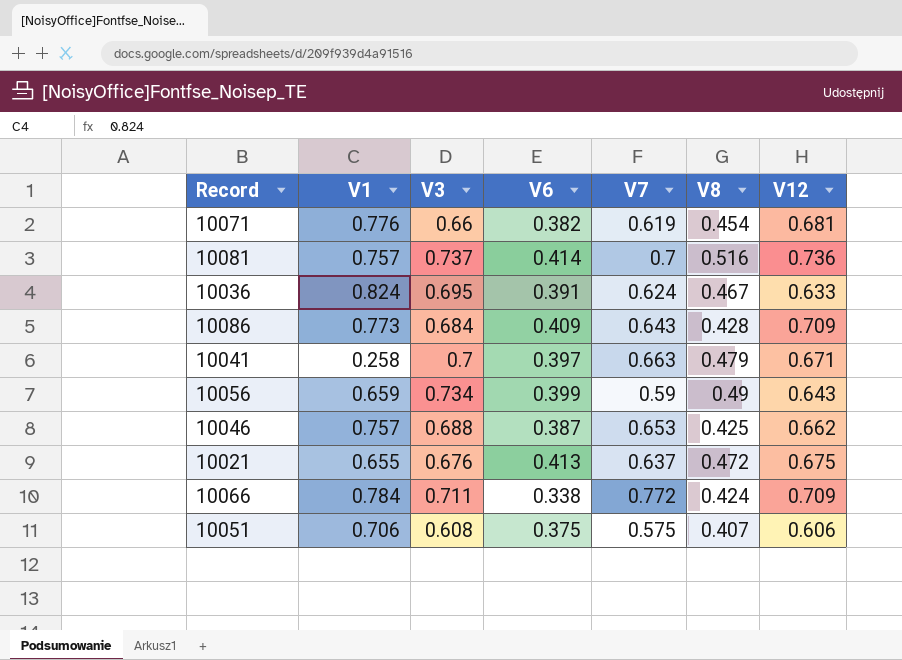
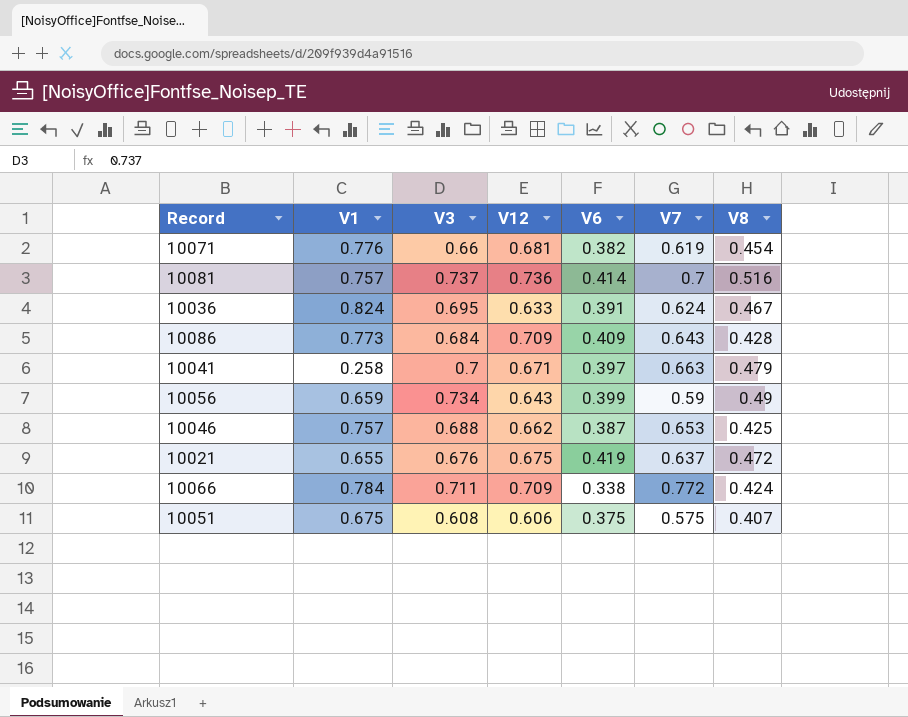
column V12 | position: 7 -> 4
10021 | V6: 0.413 -> 0.419
10051 | V1: 0.706 -> 0.675

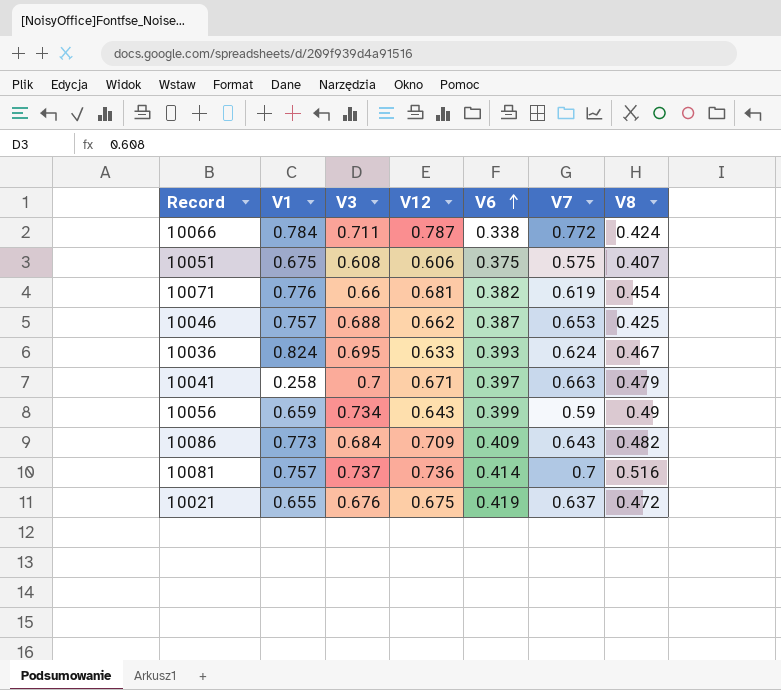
row order: none -> V6 ascending
10066 | V12: 0.709 -> 0.787
10036 | V6: 0.391 -> 0.393
10086 | V8: 0.428 -> 0.482

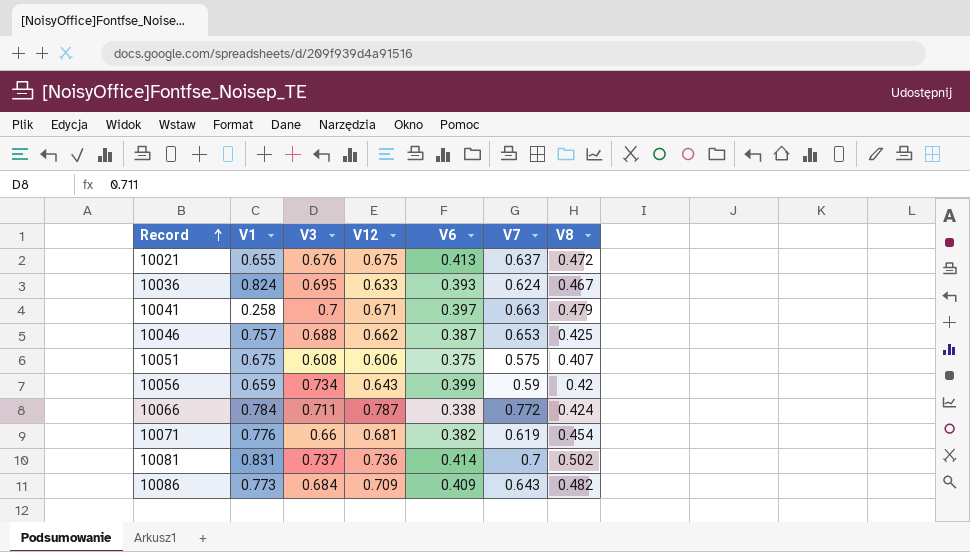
row order: V6 ascending -> Record ascending
10021 | V6: 0.419 -> 0.413
10056 | V8: 0.49 -> 0.42
10081 | V1: 0.757 -> 0.831
10081 | V8: 0.516 -> 0.502

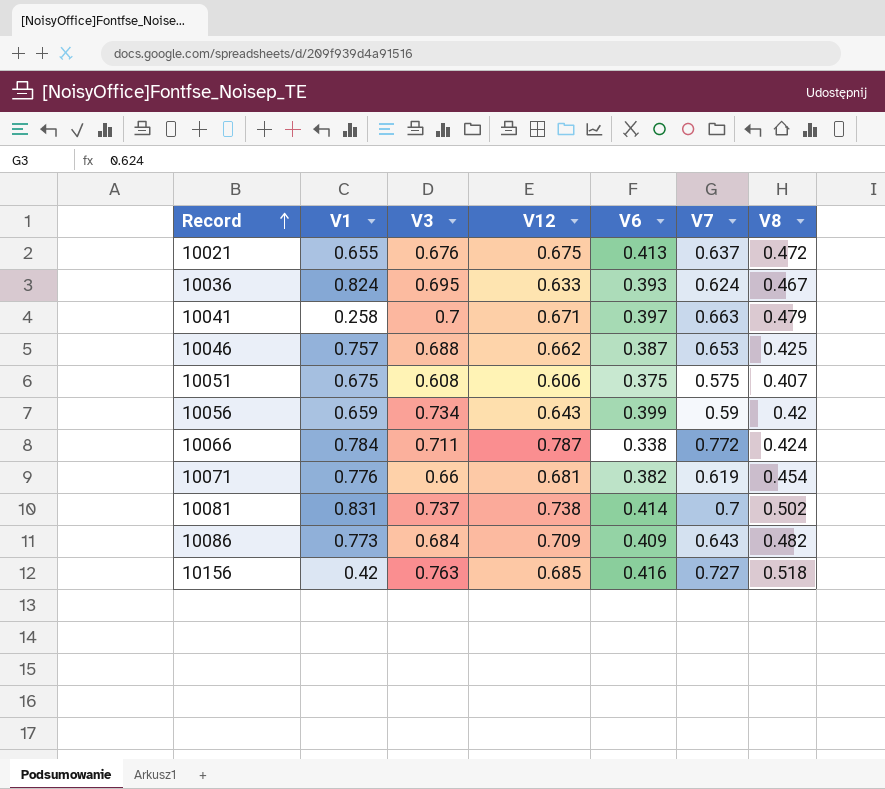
10081 | V12: 0.736 -> 0.738
row 10156: none -> 0.42 | 0.763 | 0.685 | 0.416 | 0.727 | 0.518

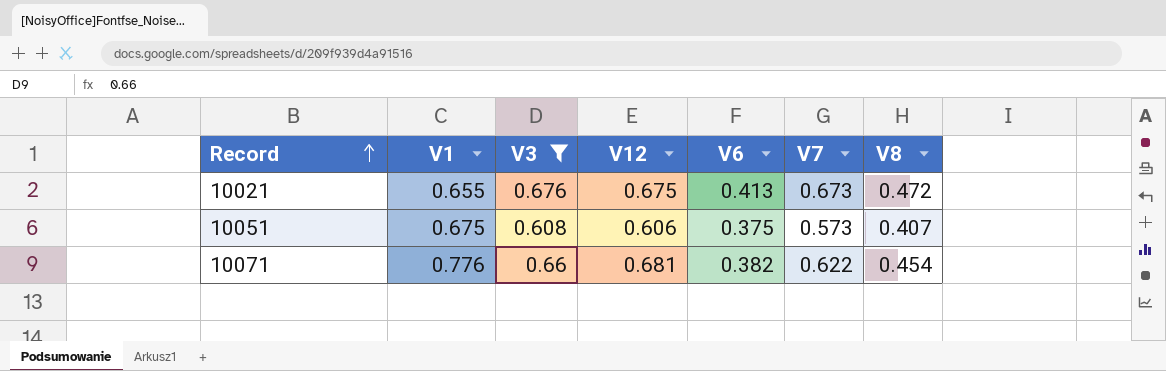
filter: none -> V3 <= 0.676
10021 | V7: 0.637 -> 0.673
10051 | V7: 0.575 -> 0.573
10071 | V7: 0.619 -> 0.622

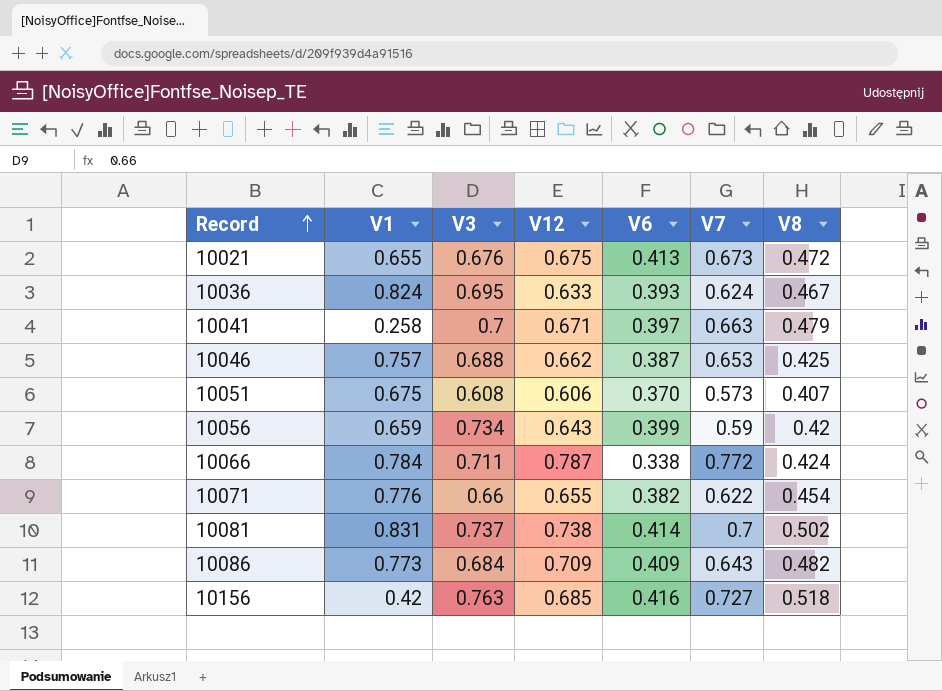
filter: V3 <= 0.676 -> none
10051 | V6: 0.375 -> 0.370
10071 | V12: 0.681 -> 0.655

